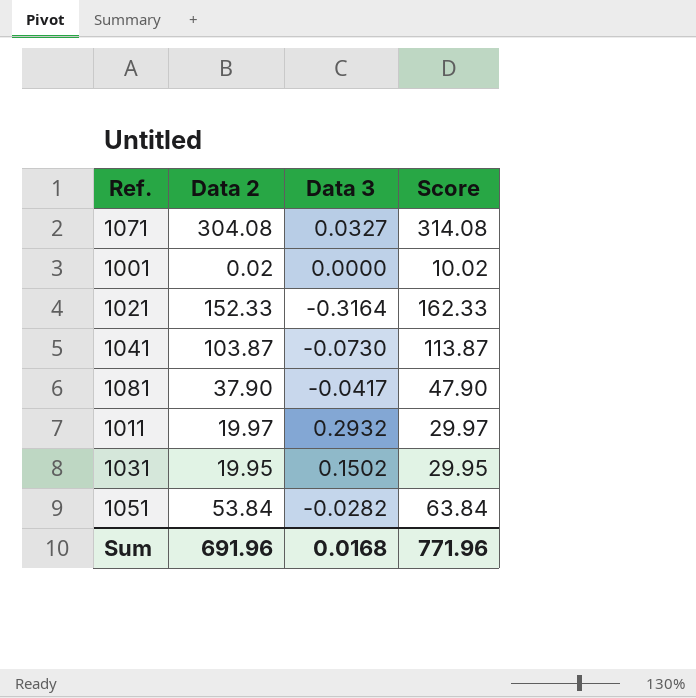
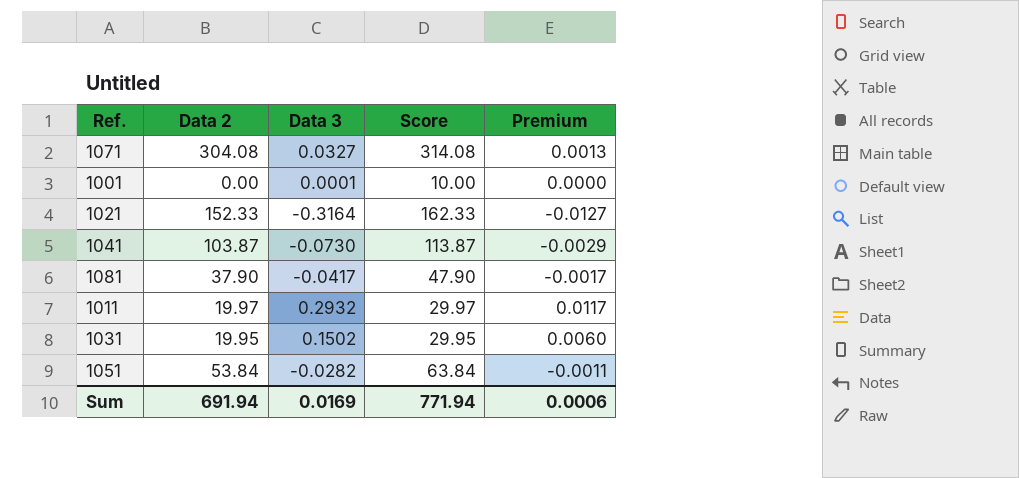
column Premium | formula: none -> [Data 3] * 0.04
1001 | Data 2: 0.02 -> 0.00
1001 | Data 3: 0.0000 -> 0.0001
1001 | Score: 10.02 -> 10.00
Sum | Data 2: 691.96 -> 691.94
Sum | Data 3: 0.0168 -> 0.0169
Sum | Score: 771.96 -> 771.94

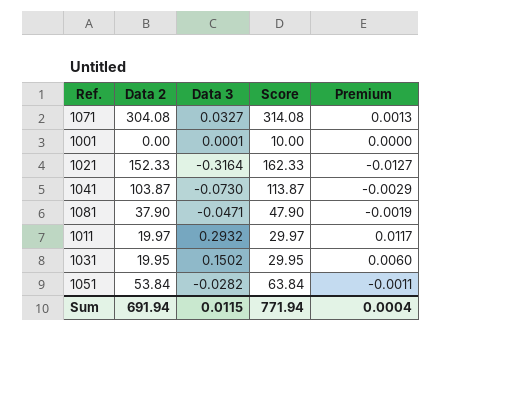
1081 | Data 3: -0.0417 -> -0.0471
1081 | Premium: -0.0017 -> -0.0019
Sum | Data 3: 0.0169 -> 0.0115
Sum | Premium: 0.0006 -> 0.0004

